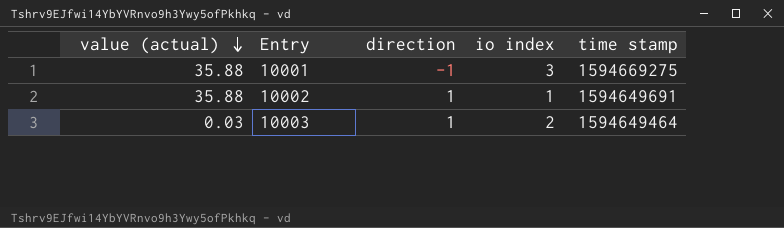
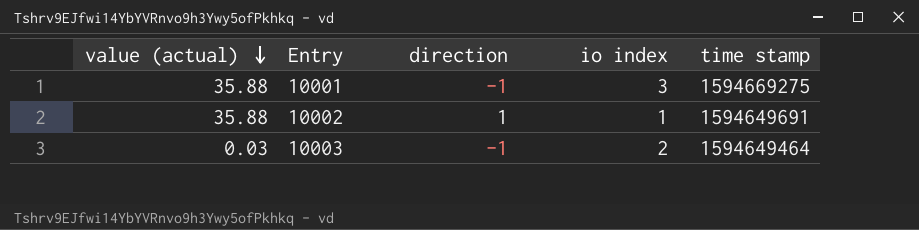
10003 | direction: 1 -> -1

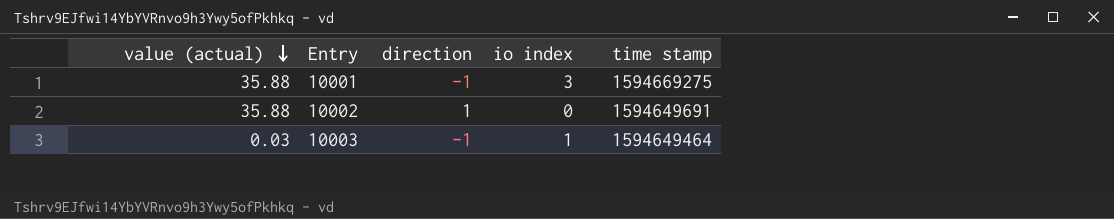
10002 | io index: 1 -> 0
10003 | io index: 2 -> 1

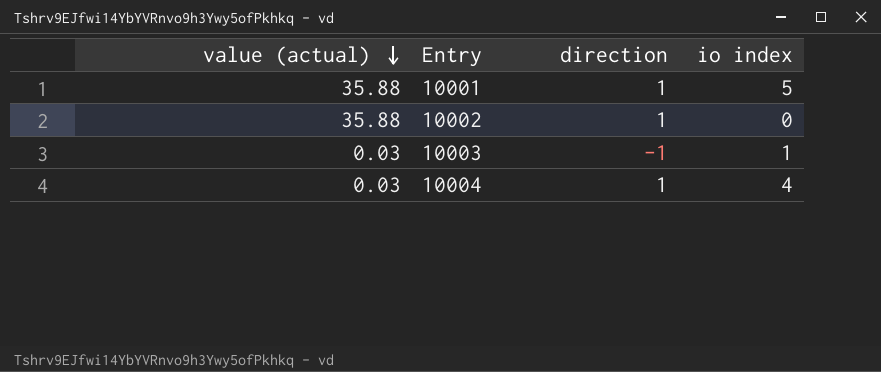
column time stamp | position: 5 -> none
10001 | direction: -1 -> 1
10001 | io index: 3 -> 5
row 10004: none -> 0.03 | 1 | 4

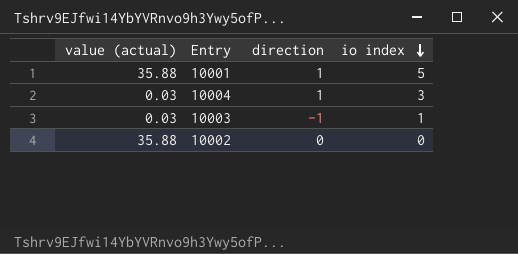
row order: value (actual) descending -> io index descending
10004 | io index: 4 -> 3
10002 | direction: 1 -> 0

